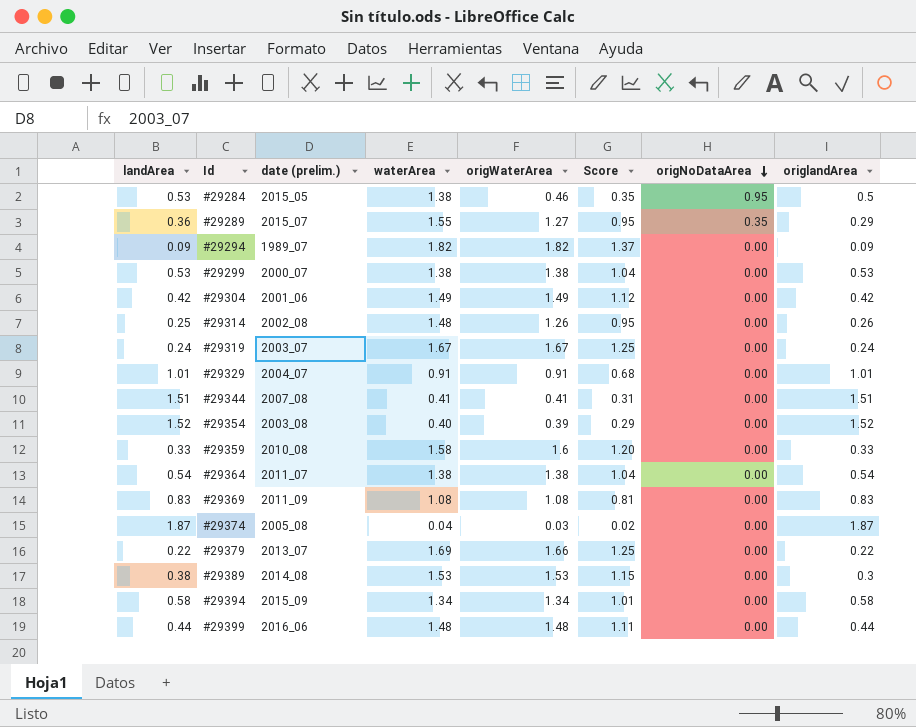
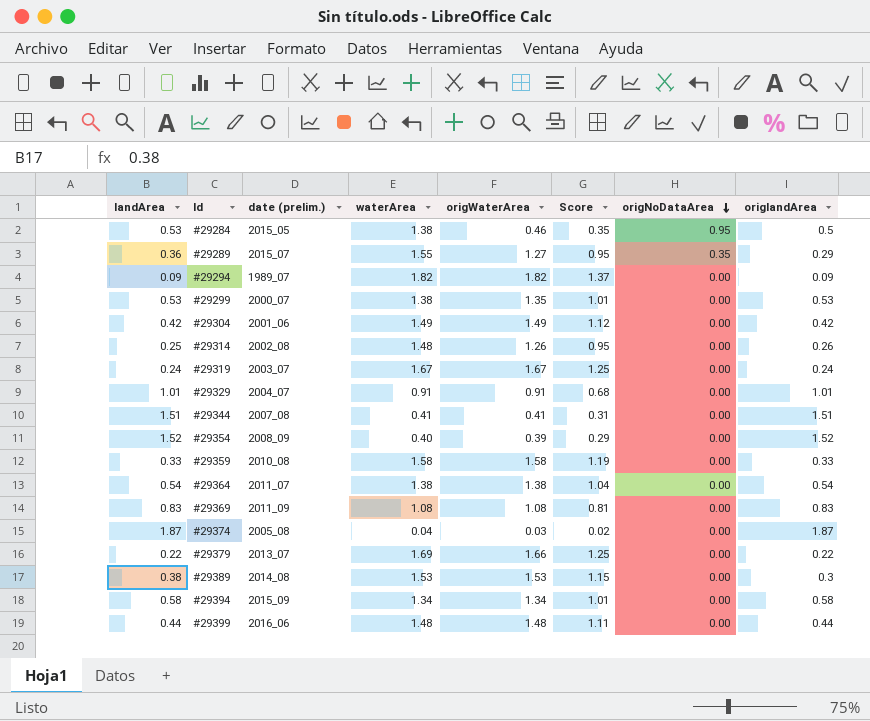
#29299 | origWaterArea: 1.38 -> 1.35
#29299 | Score: 1.04 -> 1.01
#29354 | date (prelim.): 2003_08 -> 2008_09
#29359 | origWaterArea: 1.6 -> 1.58
#29359 | Score: 1.20 -> 1.19

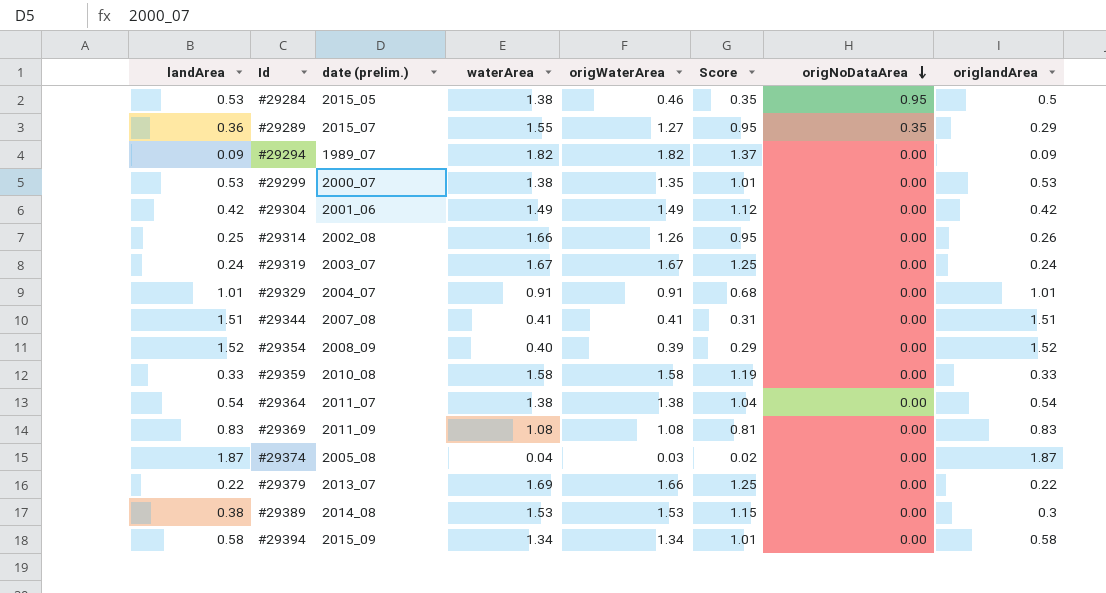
row #29399: 0.44 | 2016_06 | 1.48 | 1.48 | 1.11 | 0.00 | 0.44 -> none
#29314 | waterArea: 1.48 -> 1.66

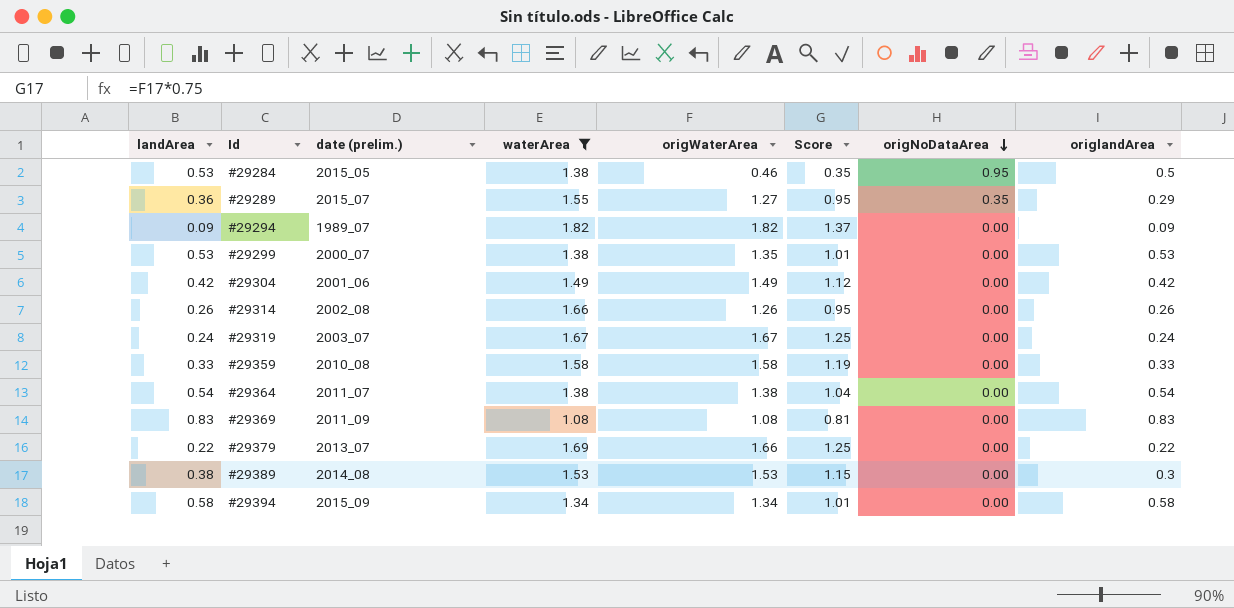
filter: none -> waterArea >= 1.08
#29314 | landArea: 0.25 -> 0.26

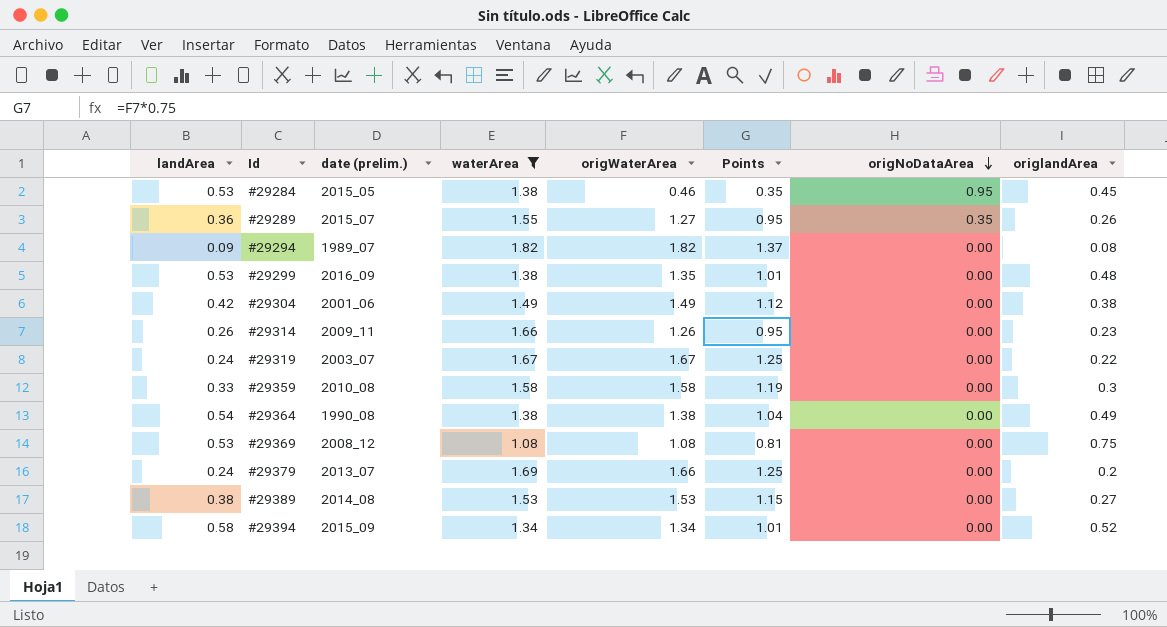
column name: Score -> Points
#29284 | origlandArea: 0.5 -> 0.45
#29289 | origlandArea: 0.29 -> 0.26
#29294 | origlandArea: 0.09 -> 0.08
#29299 | date (prelim.): 2000_07 -> 2016_09
#29299 | origlandArea: 0.53 -> 0.48
#29304 | origlandArea: 0.42 -> 0.38
#29314 | date (prelim.): 2002_08 -> 2009_11
#29314 | origlandArea: 0.26 -> 0.23
#29319 | origlandArea: 0.24 -> 0.22
#29359 | origlandArea: 0.33 -> 0.3
#29364 | date (prelim.): 2011_07 -> 1990_08
#29364 | origlandArea: 0.54 -> 0.49
#29369 | landArea: 0.83 -> 0.53
#29369 | date (prelim.): 2011_09 -> 2008_12
#29369 | origlandArea: 0.83 -> 0.75
#29379 | landArea: 0.22 -> 0.24
#29379 | origlandArea: 0.22 -> 0.2
#29389 | origlandArea: 0.3 -> 0.27
#29394 | origlandArea: 0.58 -> 0.52

